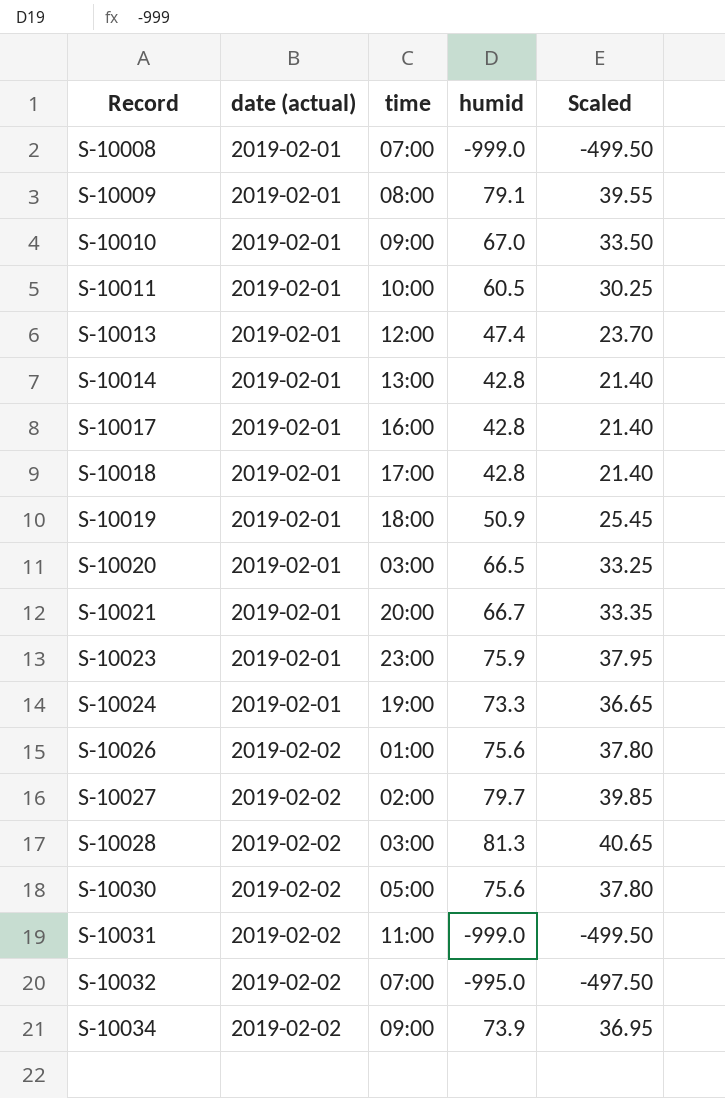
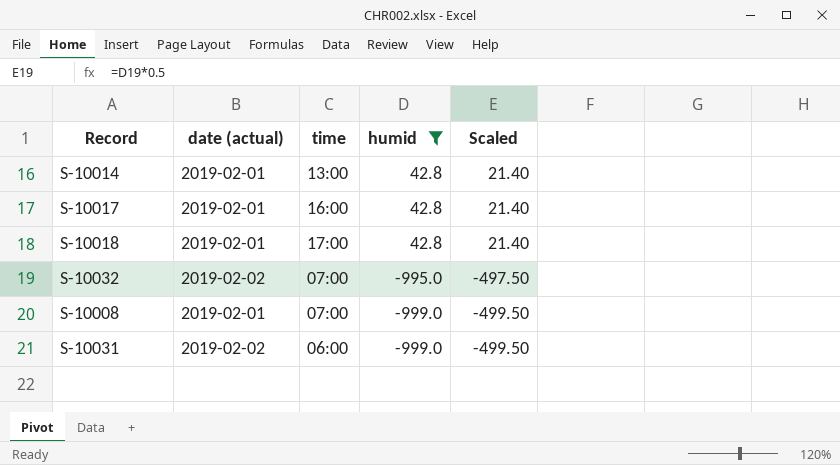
filter: none -> humid <= 42.8
row order: Record ascending -> humid descending
S-10031 | time: 11:00 -> 06:00

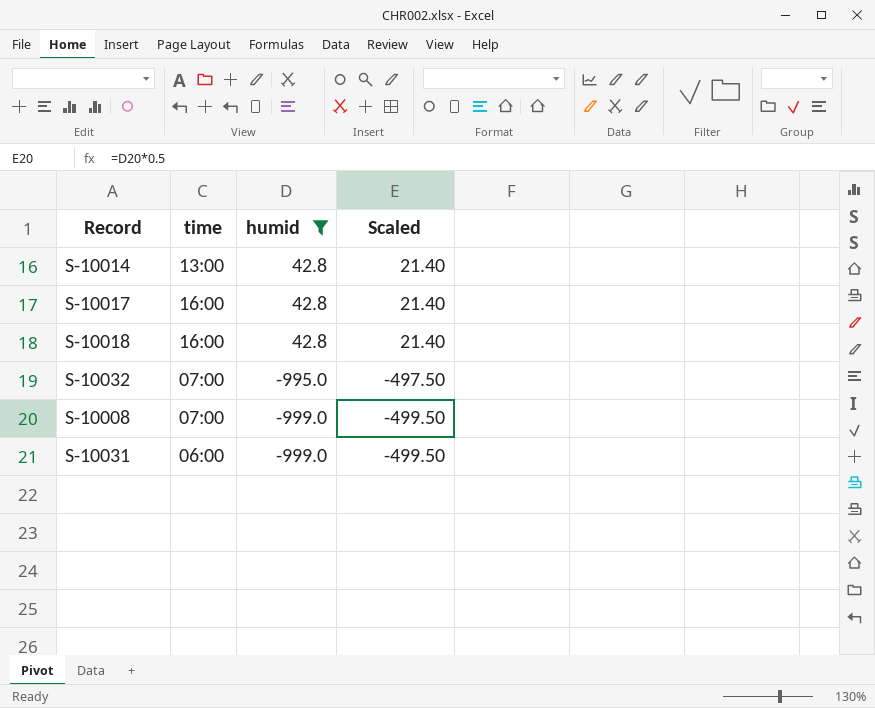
column date (actual) | position: 2 -> none
S-10018 | time: 17:00 -> 16:00

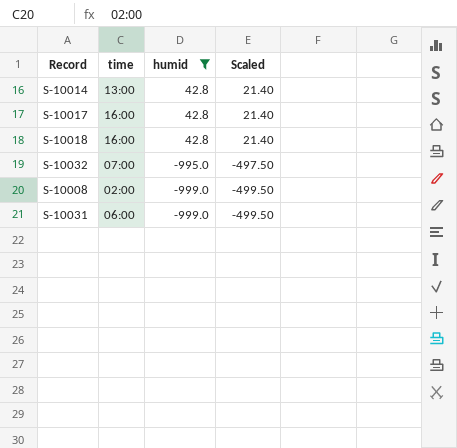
S-10008 | time: 07:00 -> 02:00

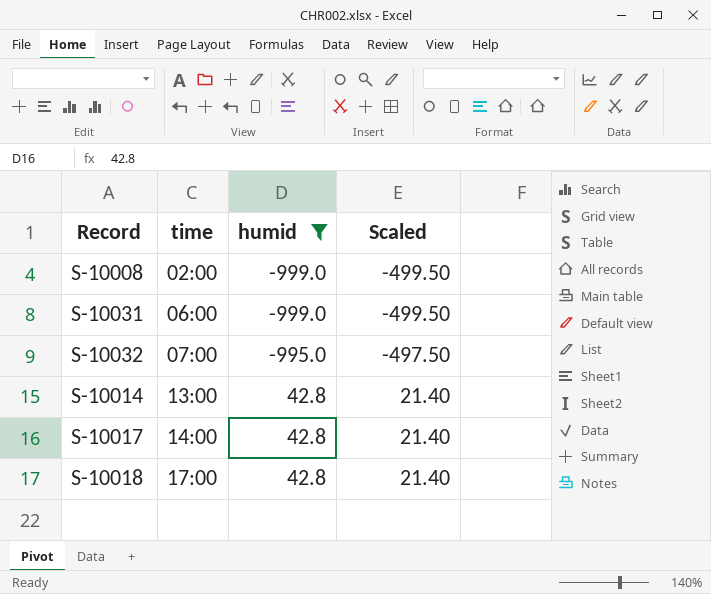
row order: humid descending -> time ascending
S-10017 | time: 16:00 -> 14:00
S-10018 | time: 16:00 -> 17:00

